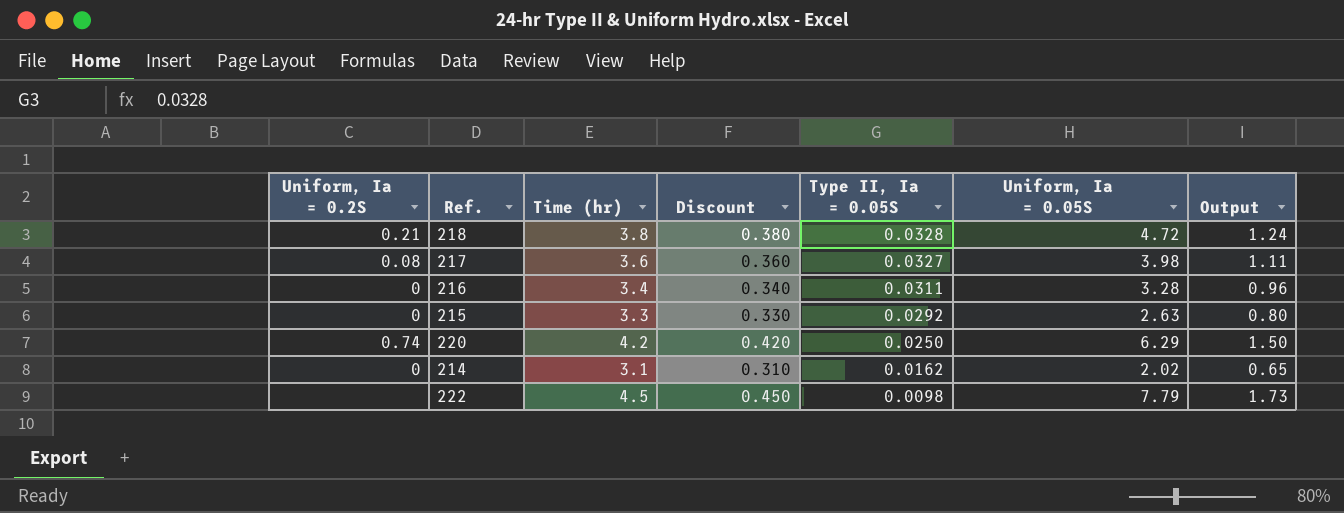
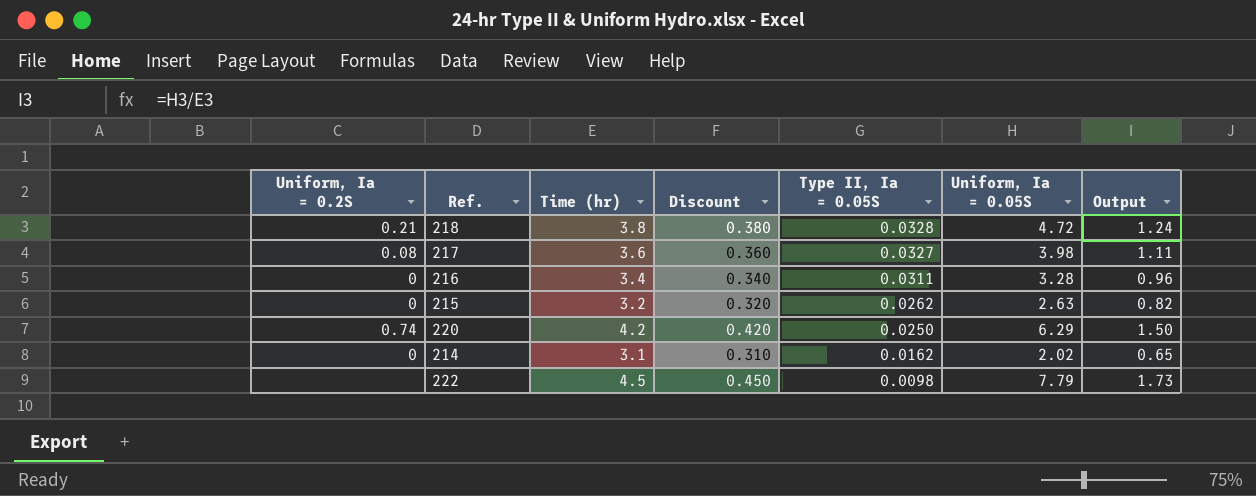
215 | Time (hr): 3.3 -> 3.2
215 | Discount: 0.330 -> 0.320
215 | Type II, Ia = 0.05S: 0.0292 -> 0.0262
215 | Output: 0.80 -> 0.82

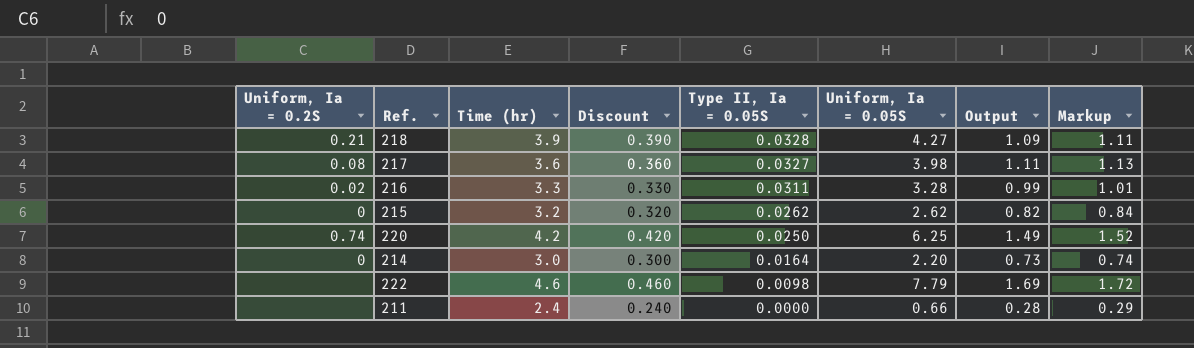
column Markup | formula: none -> [Output] * 1.02
218 | Time (hr): 3.8 -> 3.9
218 | Discount: 0.380 -> 0.390
218 | Uniform, Ia = 0.05S: 4.72 -> 4.27
218 | Output: 1.24 -> 1.09
216 | Uniform, Ia = 0.2S: 0 -> 0.02
216 | Time (hr): 3.4 -> 3.3
216 | Discount: 0.340 -> 0.330
216 | Output: 0.96 -> 0.99
215 | Uniform, Ia = 0.05S: 2.63 -> 2.62
220 | Uniform, Ia = 0.05S: 6.29 -> 6.25
220 | Output: 1.50 -> 1.49
214 | Time (hr): 3.1 -> 3.0
214 | Discount: 0.310 -> 0.300
214 | Type II, Ia = 0.05S: 0.0162 -> 0.0164
214 | Uniform, Ia = 0.05S: 2.02 -> 2.20
214 | Output: 0.65 -> 0.73
222 | Time (hr): 4.5 -> 4.6
222 | Discount: 0.450 -> 0.460
222 | Output: 1.73 -> 1.69
row 211: none -> none | 2.4 | 0.240 | 0.0000 | 0.66 | 0.28 | 0.29

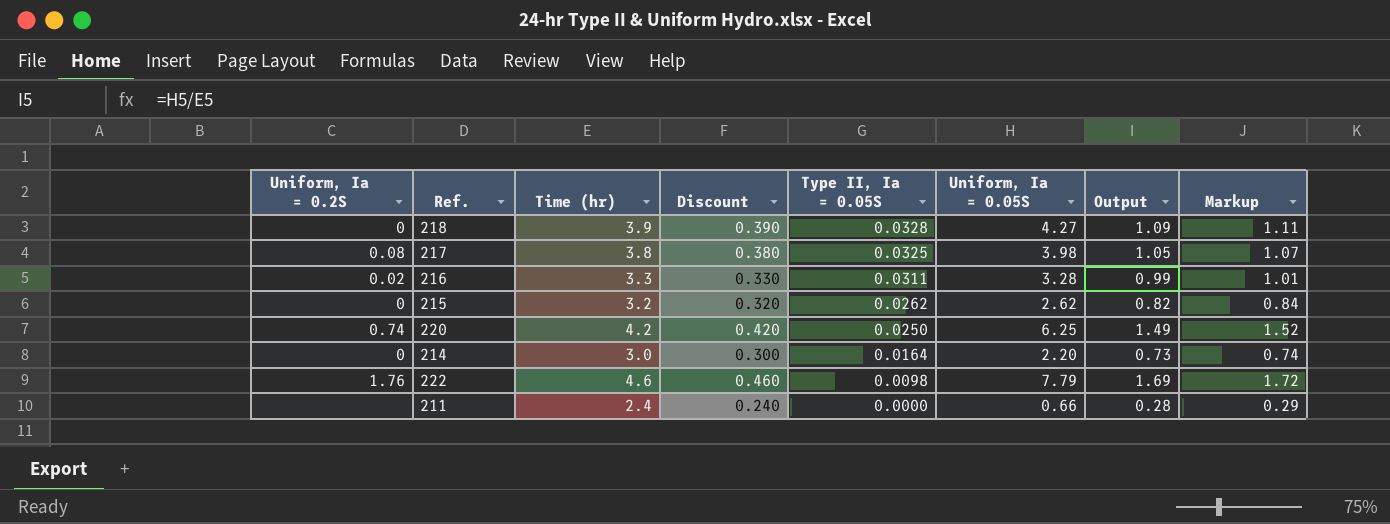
218 | Uniform, Ia = 0.2S: 0.21 -> 0
217 | Time (hr): 3.6 -> 3.8
217 | Discount: 0.360 -> 0.380
217 | Type II, Ia = 0.05S: 0.0327 -> 0.0325
217 | Output: 1.11 -> 1.05
217 | Markup: 1.13 -> 1.07
222 | Uniform, Ia = 0.2S: none -> 1.76

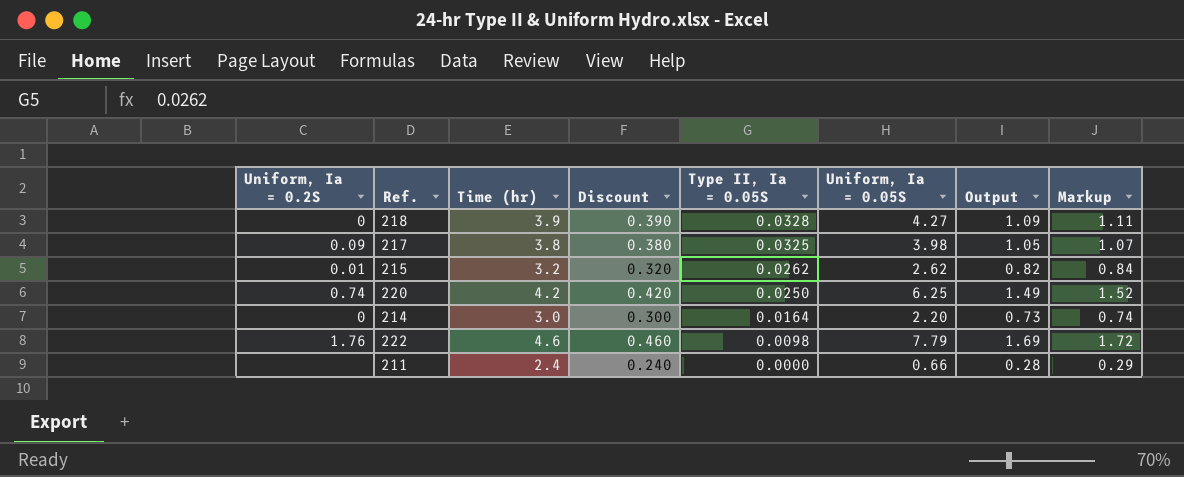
row 216: 0.02 | 3.3 | 0.330 | 0.0311 | 3.28 | 0.99 | 1.01 -> none
217 | Uniform, Ia = 0.2S: 0.08 -> 0.09
215 | Uniform, Ia = 0.2S: 0 -> 0.01

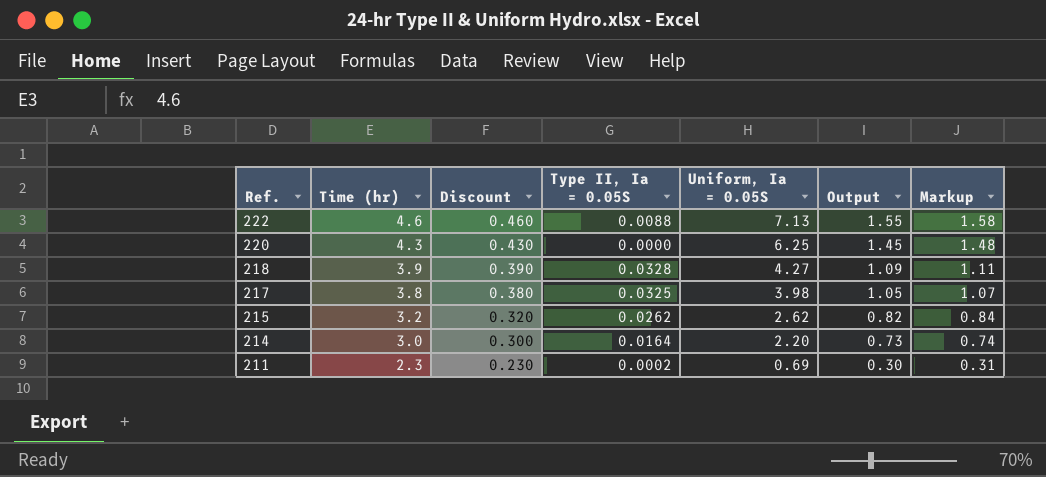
row order: Type II, Ia = 0.05S descending -> Ref. descending
column Uniform, Ia = 0.2S | position: 1 -> none
222 | Type II, Ia = 0.05S: 0.0098 -> 0.0088
222 | Uniform, Ia = 0.05S: 7.79 -> 7.13
222 | Output: 1.69 -> 1.55
222 | Markup: 1.72 -> 1.58
220 | Time (hr): 4.2 -> 4.3
220 | Discount: 0.420 -> 0.430
220 | Type II, Ia = 0.05S: 0.0250 -> 0.0000
220 | Output: 1.49 -> 1.45
220 | Markup: 1.52 -> 1.48
211 | Time (hr): 2.4 -> 2.3
211 | Discount: 0.240 -> 0.230
211 | Type II, Ia = 0.05S: 0.0000 -> 0.0002
211 | Uniform, Ia = 0.05S: 0.66 -> 0.69
211 | Output: 0.28 -> 0.30
211 | Markup: 0.29 -> 0.31

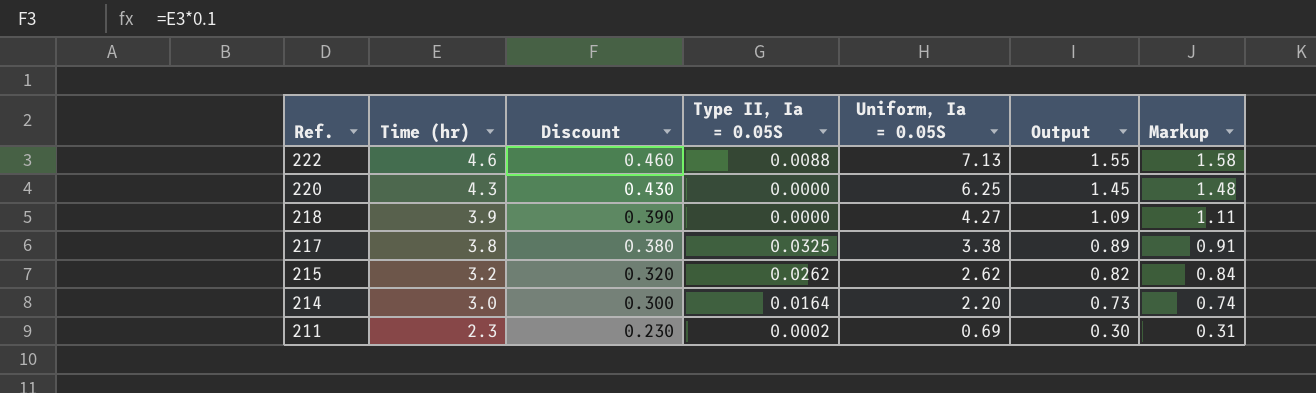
218 | Type II, Ia = 0.05S: 0.0328 -> 0.0000
217 | Uniform, Ia = 0.05S: 3.98 -> 3.38
217 | Output: 1.05 -> 0.89
217 | Markup: 1.07 -> 0.91

